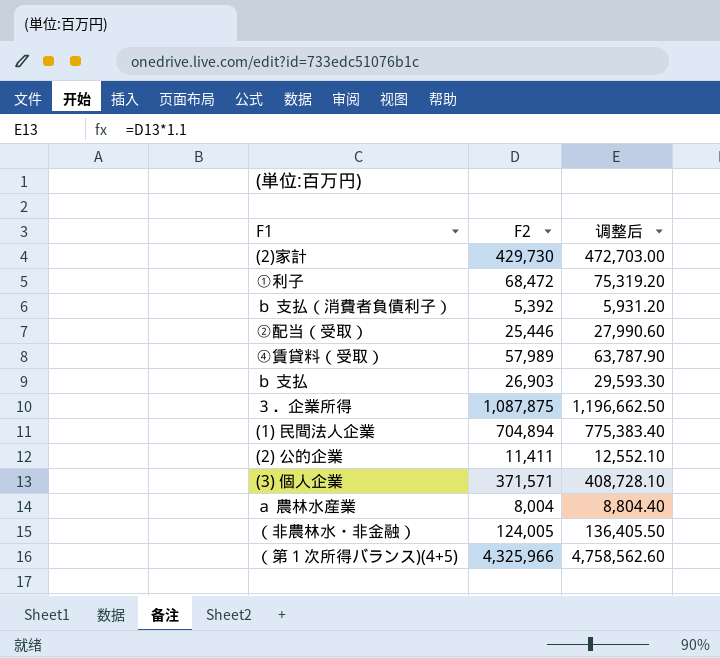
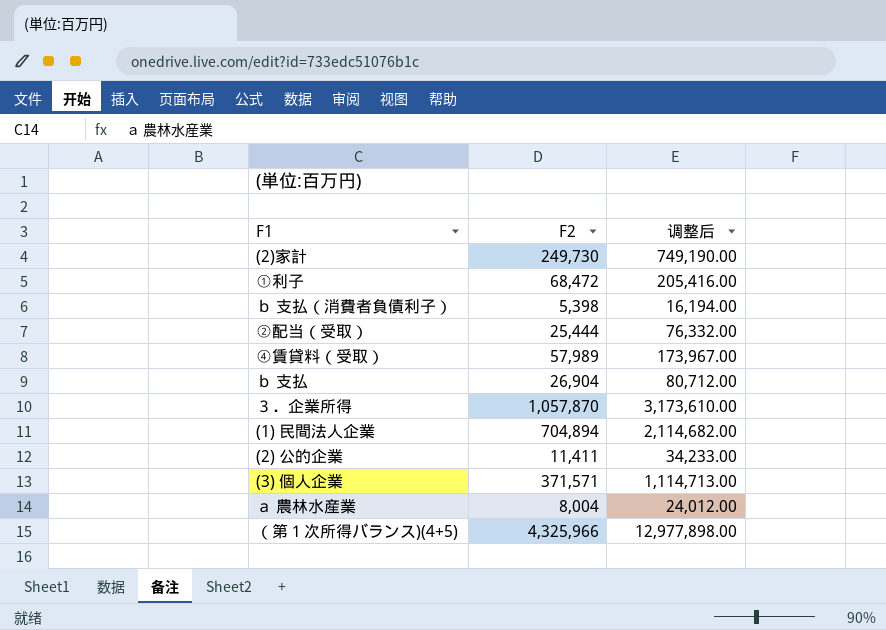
column 调整后 | formula: [F2] * 1.1 -> [F2] * 3
row （非農林水・非金融）: 124,005 | 136,405.50 -> none
(2)家計 | F2: 429,730 -> 249,730
ｂ 支払（消費者負債利子） | F2: 5,392 -> 5,398
②配当（受取） | F2: 25,446 -> 25,444
ｂ 支払 | F2: 26,903 -> 26,904
３．企業所得 | F2: 1,087,875 -> 1,057,870

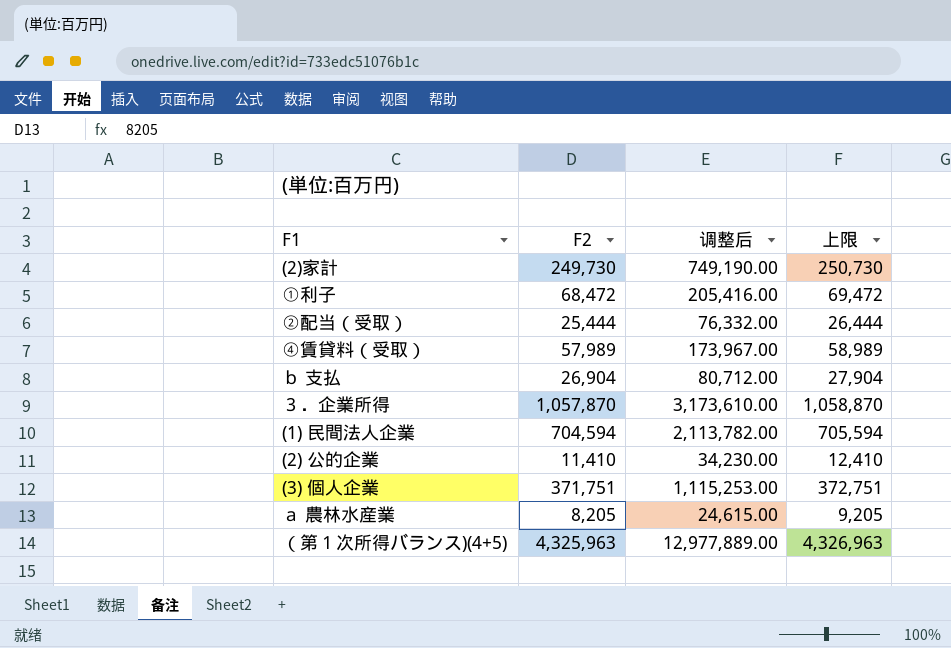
column 上限 | formula: none -> [F2] + 1000
row ｂ 支払（消費者負債利子）: 5,398 | 16,194.00 -> none
(1) 民間法人企業 | F2: 704,894 -> 704,594
(1) 民間法人企業 | 调整后: 2,114,682.00 -> 2,113,782.00
(2) 公的企業 | F2: 11,411 -> 11,410
(2) 公的企業 | 调整后: 34,233.00 -> 34,230.00
(3) 個人企業 | F2: 371,571 -> 371,751
(3) 個人企業 | 调整后: 1,114,713.00 -> 1,115,253.00
ａ 農林水産業 | F2: 8,004 -> 8,205
ａ 農林水産業 | 调整后: 24,012.00 -> 24,615.00
（第１次所得バランス)(4+5) | F2: 4,325,966 -> 4,325,963
（第１次所得バランス)(4+5) | 调整后: 12,977,898.00 -> 12,977,889.00

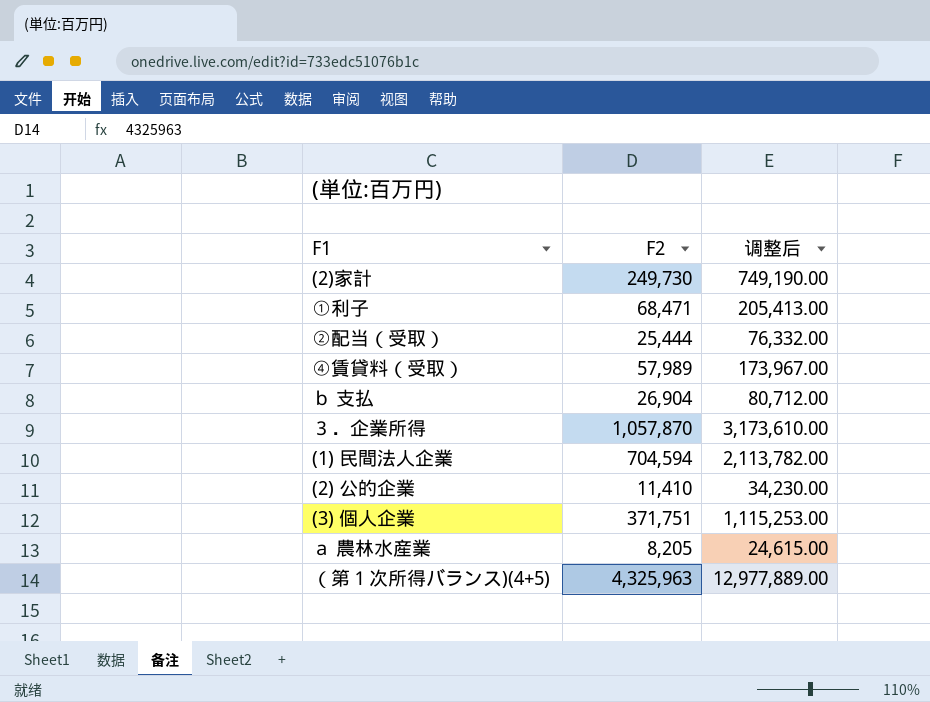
column 上限 | formula: [F2] + 1000 -> none
①利子 | F2: 68,472 -> 68,471
①利子 | 调整后: 205,416.00 -> 205,413.00

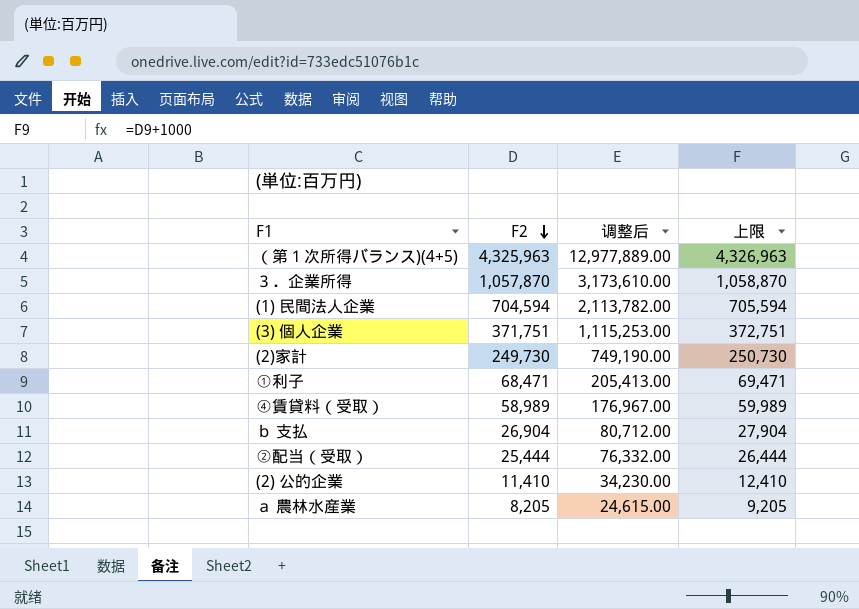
row order: none -> F2 descending
column 上限 | formula: none -> [F2] + 1000
④賃貸料（受取） | F2: 57,989 -> 58,989
④賃貸料（受取） | 调整后: 173,967.00 -> 176,967.00

